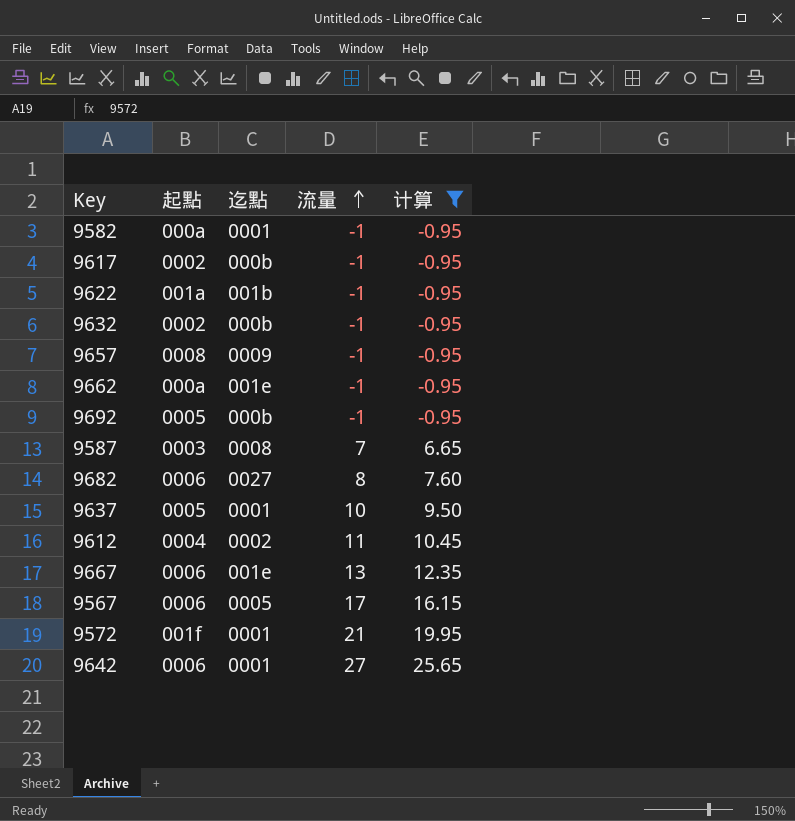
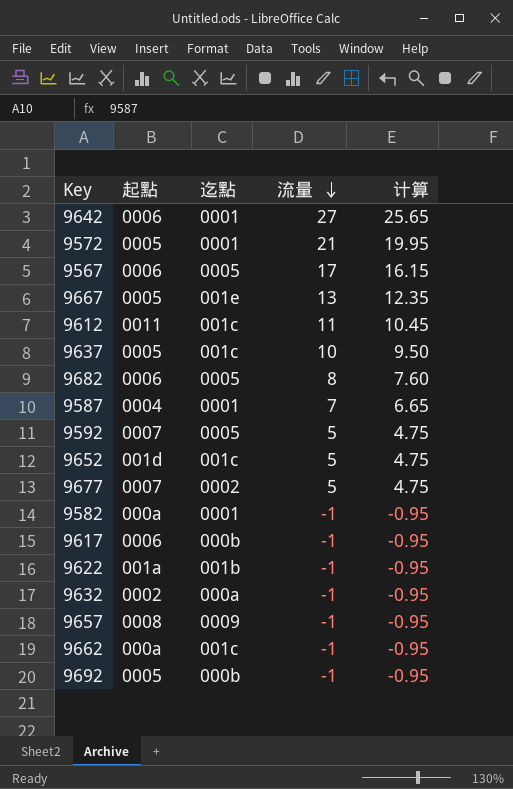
filter: 计算 != 4.75 -> none
row order: 流量 ascending -> 流量 descending
9572 | 起點: 001f -> 0005
9667 | 起點: 0006 -> 0005
9612 | 起點: 0004 -> 0011
9612 | 迄點: 0002 -> 001c
9637 | 迄點: 0001 -> 001c
9682 | 迄點: 0027 -> 0005
9587 | 起點: 0003 -> 0004
9587 | 迄點: 0008 -> 0001
9617 | 起點: 0002 -> 0006
9632 | 迄點: 000b -> 000a
9662 | 迄點: 001e -> 001c

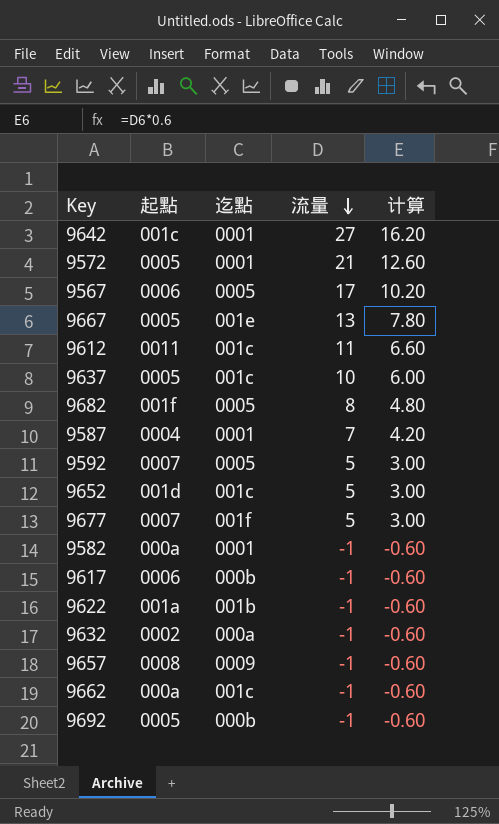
column 计算 | formula: [流量] * 0.95 -> [流量] * 0.6
9642 | 起點: 0006 -> 001c
9682 | 起點: 0006 -> 001f
9677 | 迄點: 0002 -> 001f

